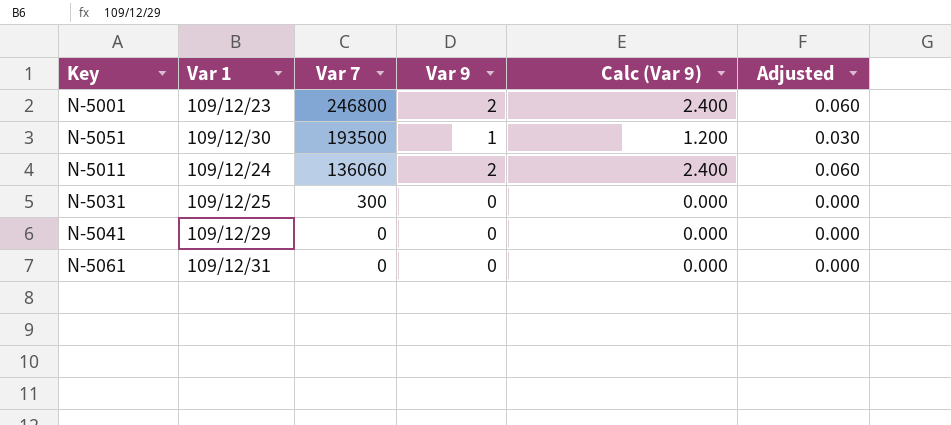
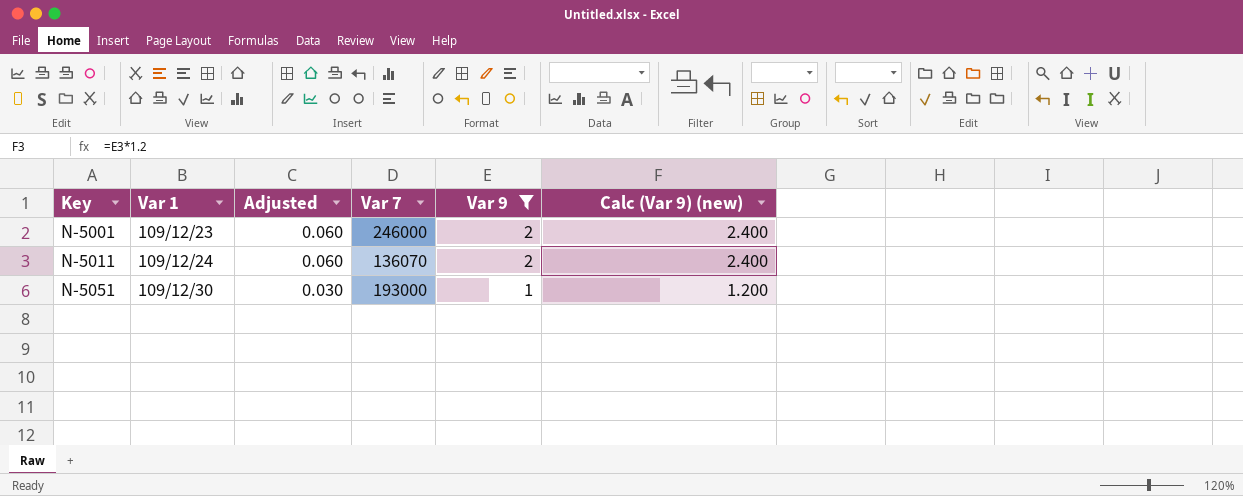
filter: none -> Var 9 != 0
row order: Var 7 descending -> Key ascending
column Adjusted | position: 6 -> 3
column name: Calc (Var 9) -> Calc (Var 9) (new)
N-5001 | Var 7: 246800 -> 246000
N-5011 | Var 7: 136060 -> 136070
N-5051 | Var 7: 193500 -> 193000

